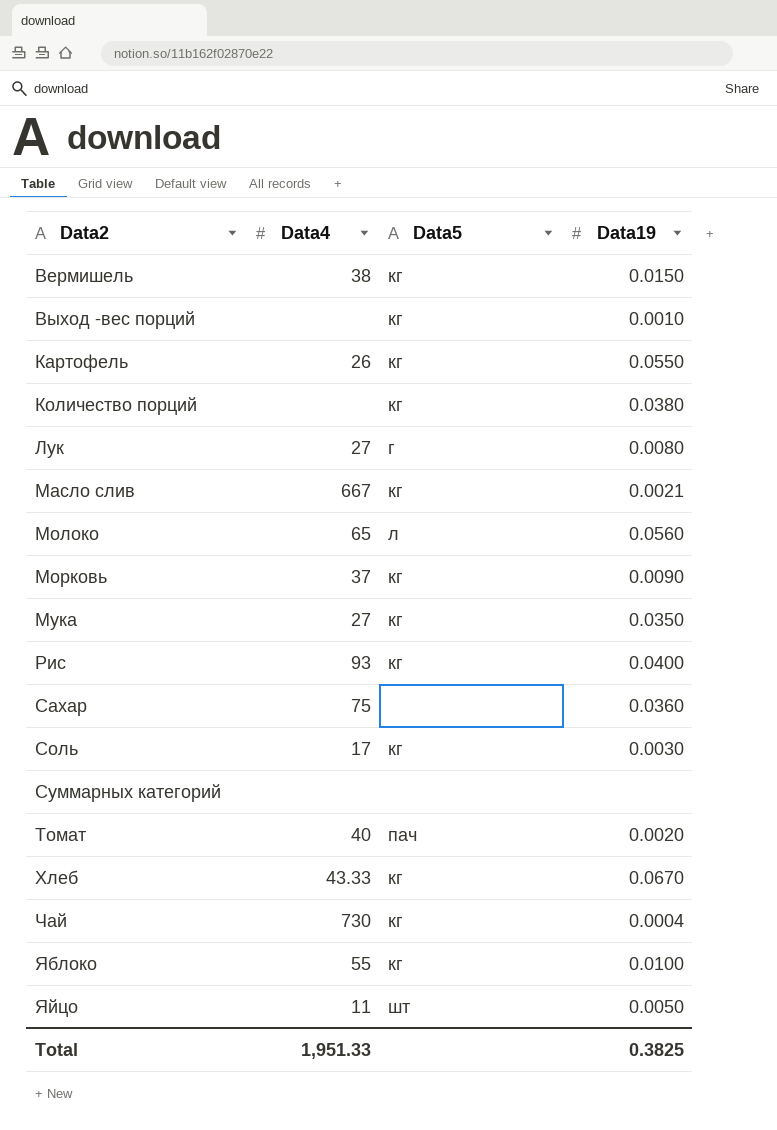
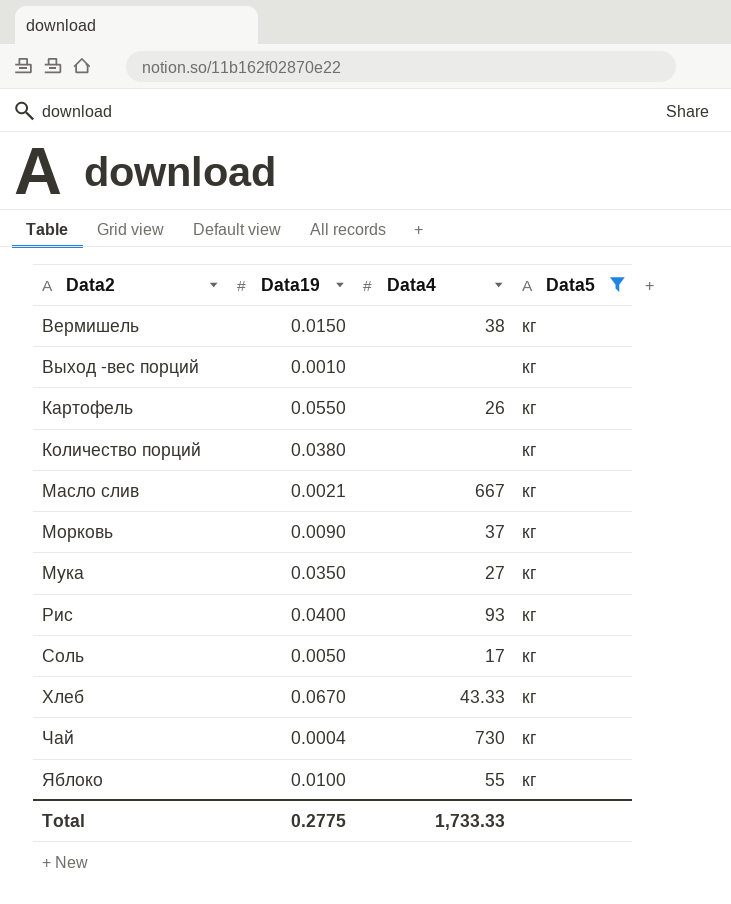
filter: none -> Data5 = кг
column Data19 | position: 4 -> 2
Соль | Data19: 0.0030 -> 0.0050
Total | Data19: 0.3825 -> 0.2775
Total | Data4: 1,951.33 -> 1,733.33

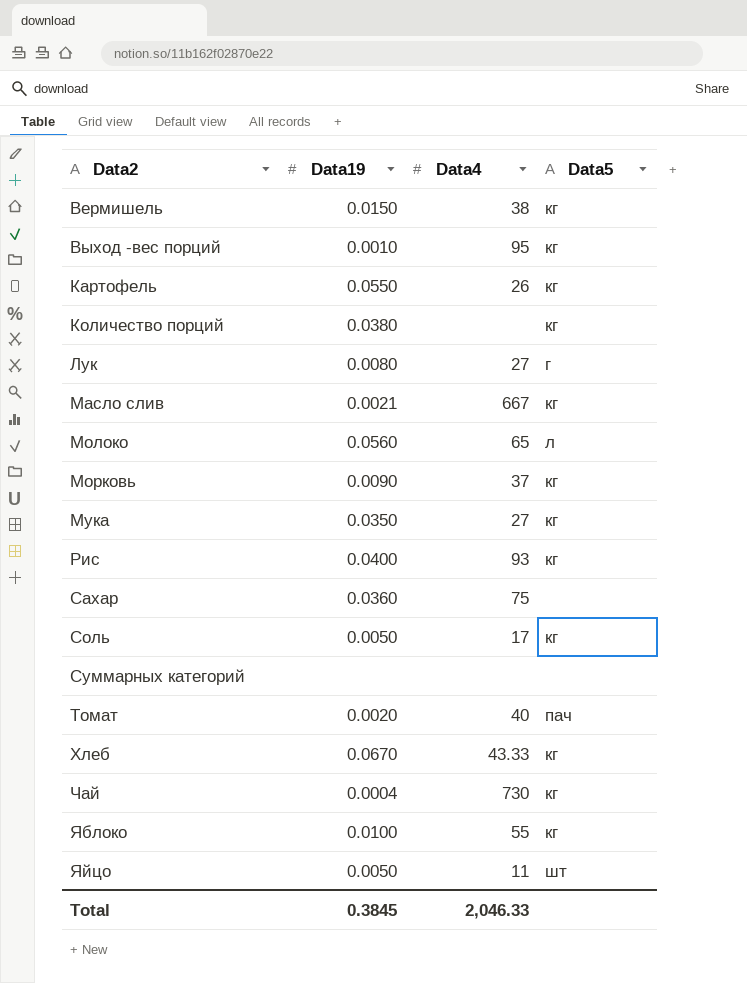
filter: Data5 = кг -> none
Выход -вес порций | Data4: none -> 95
Total | Data19: 0.2775 -> 0.3845
Total | Data4: 1,733.33 -> 2,046.33

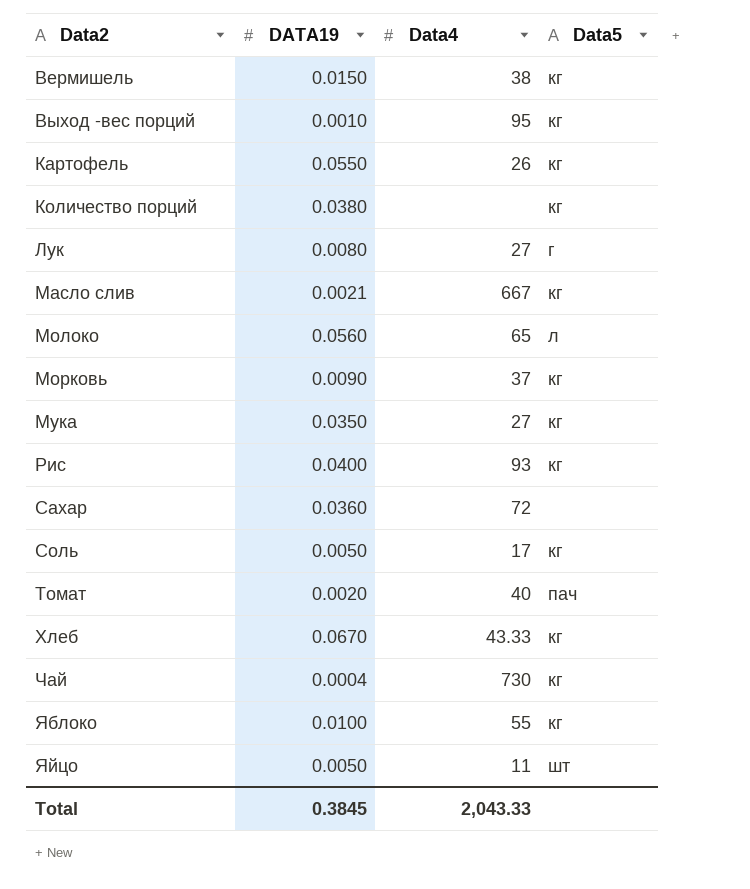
column name: Data19 -> DATA19
row Суммарных категорий: none | none | none -> none
Сахар | Data4: 75 -> 72
Total | Data4: 2,046.33 -> 2,043.33

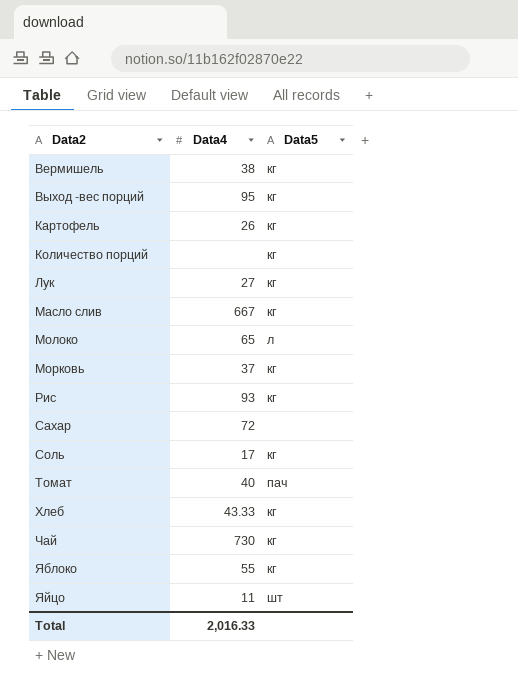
column DATA19 | position: 2 -> none
row Мука: 0.0350 | 27 | кг -> none
Лук | Data5: г -> кг
Total | Data4: 2,043.33 -> 2,016.33

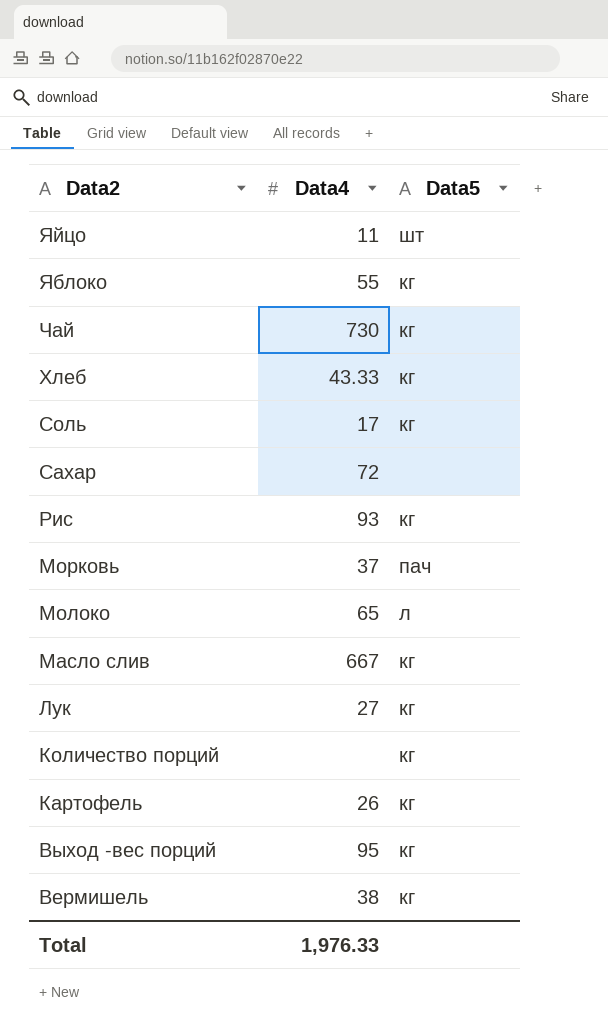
row order: Data2 ascending -> Data2 descending
row Томат: 40 | пач -> none
Морковь | Data5: кг -> пач
Total | Data4: 2,016.33 -> 1,976.33

